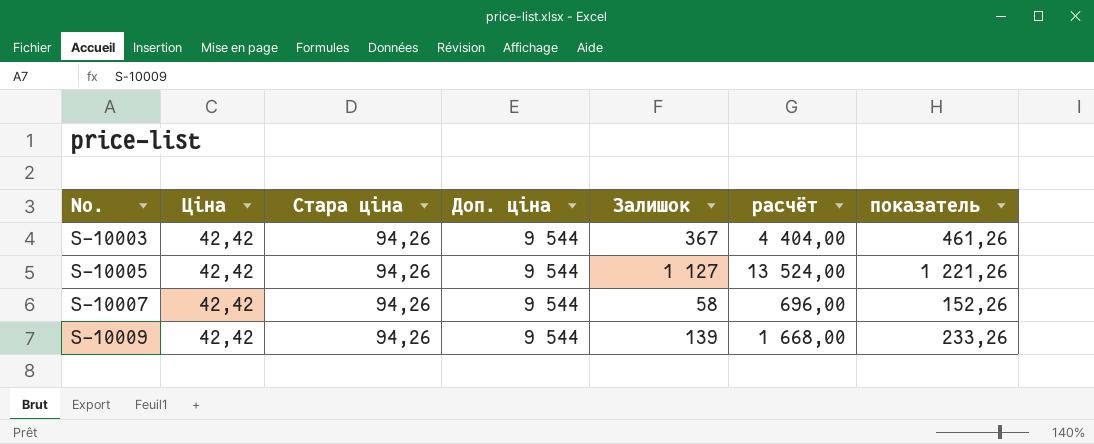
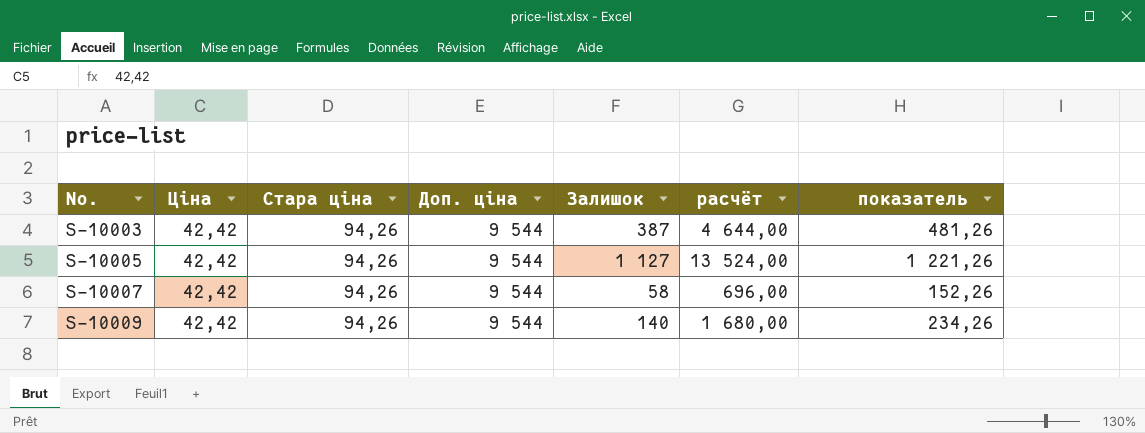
S-10003 | Залишок: 367 -> 387
S-10003 | расчёт: 4 404,00 -> 4 644,00
S-10003 | показатель: 461,26 -> 481,26
S-10009 | Залишок: 139 -> 140
S-10009 | расчёт: 1 668,00 -> 1 680,00
S-10009 | показатель: 233,26 -> 234,26

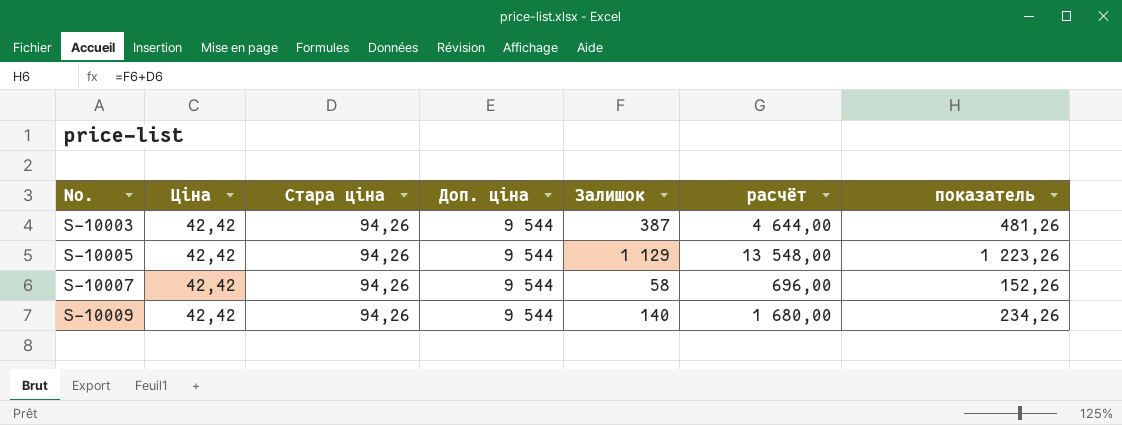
S-10005 | Залишок: 1 127 -> 1 129
S-10005 | расчёт: 13 524,00 -> 13 548,00
S-10005 | показатель: 1 221,26 -> 1 223,26

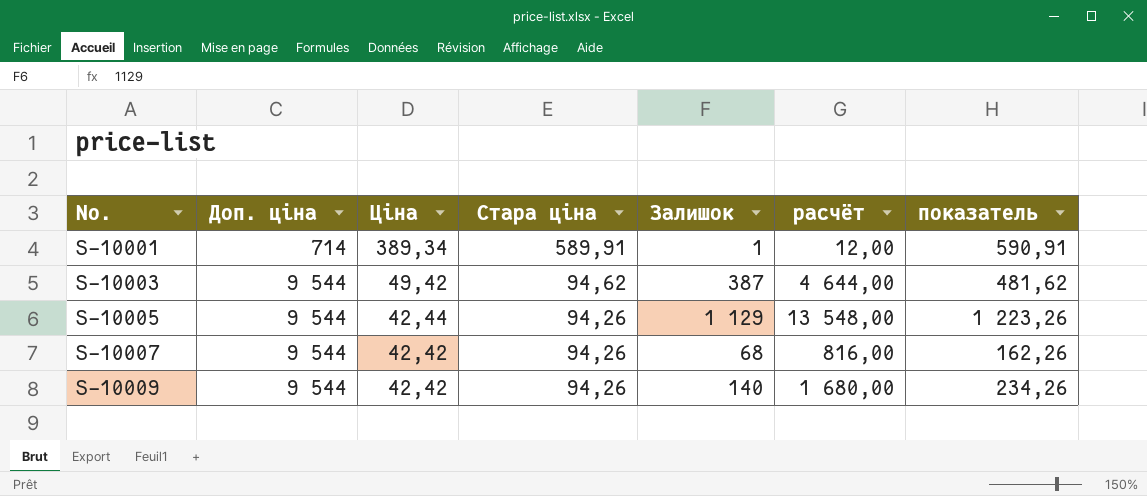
column Доп. ціна | position: 4 -> 2
row S-10001: none -> 714 | 389,34 | 589,91 | 1 | 12,00 | 590,91
S-10003 | Ціна: 42,42 -> 49,42
S-10003 | Стара ціна: 94,26 -> 94,62
S-10003 | показатель: 481,26 -> 481,62
S-10005 | Ціна: 42,42 -> 42,44
S-10007 | Залишок: 58 -> 68
S-10007 | расчёт: 696,00 -> 816,00
S-10007 | показатель: 152,26 -> 162,26

